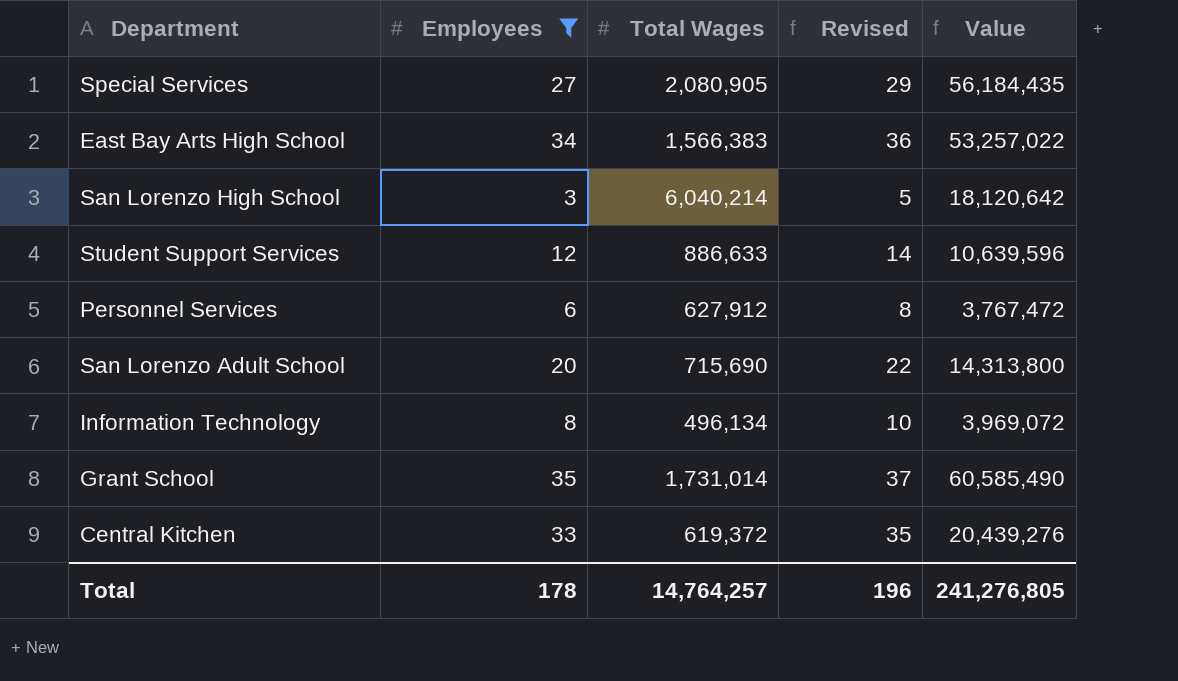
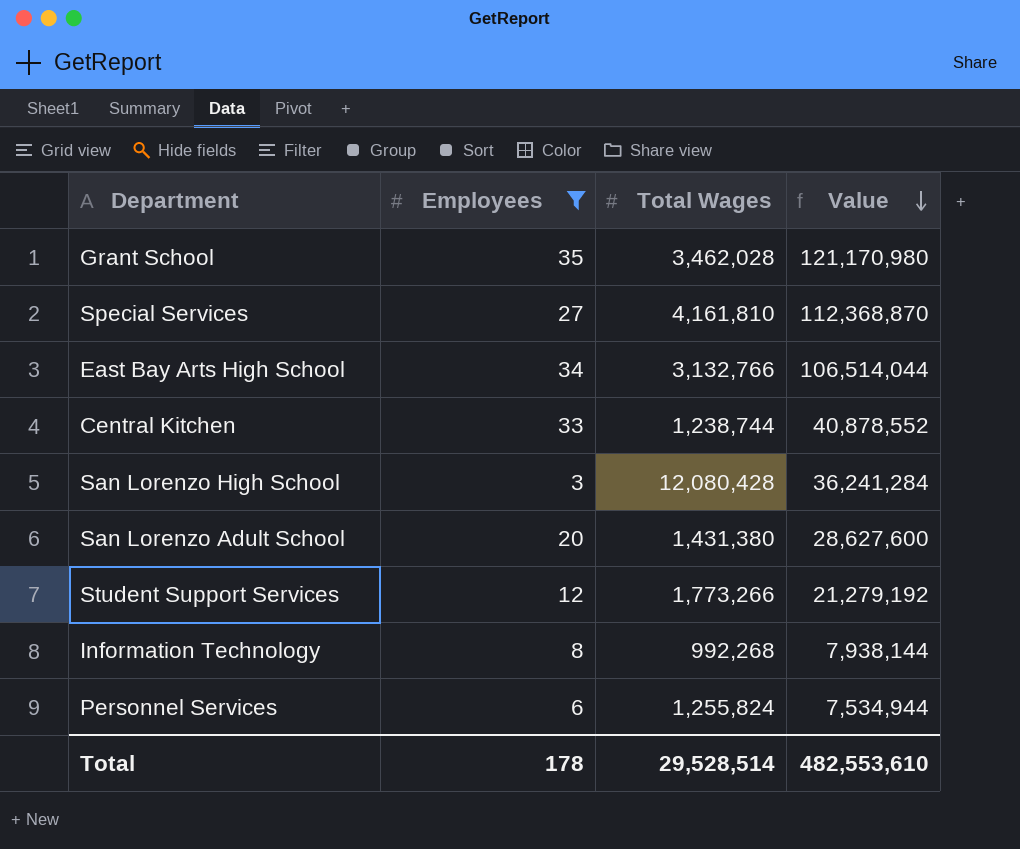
row order: none -> Value descending
column Revised | formula: [Employees] + 2 -> none
Grant School | Total Wages: 1,731,014 -> 3,462,028
Grant School | Value: 60,585,490 -> 121,170,980
Special Services | Total Wages: 2,080,905 -> 4,161,810
Special Services | Value: 56,184,435 -> 112,368,870
East Bay Arts High School | Total Wages: 1,566,383 -> 3,132,766
East Bay Arts High School | Value: 53,257,022 -> 106,514,044
Central Kitchen | Total Wages: 619,372 -> 1,238,744
Central Kitchen | Value: 20,439,276 -> 40,878,552
San Lorenzo High School | Total Wages: 6,040,214 -> 12,080,428
San Lorenzo High School | Value: 18,120,642 -> 36,241,284
San Lorenzo Adult School | Total Wages: 715,690 -> 1,431,380
San Lorenzo Adult School | Value: 14,313,800 -> 28,627,600
Student Support Services | Total Wages: 886,633 -> 1,773,266
Student Support Services | Value: 10,639,596 -> 21,279,192
Information Technology | Total Wages: 496,134 -> 992,268
Information Technology | Value: 3,969,072 -> 7,938,144
Personnel Services | Total Wages: 627,912 -> 1,255,824
Personnel Services | Value: 3,767,472 -> 7,534,944
Total | Total Wages: 14,764,257 -> 29,528,514
Total | Value: 241,276,805 -> 482,553,610

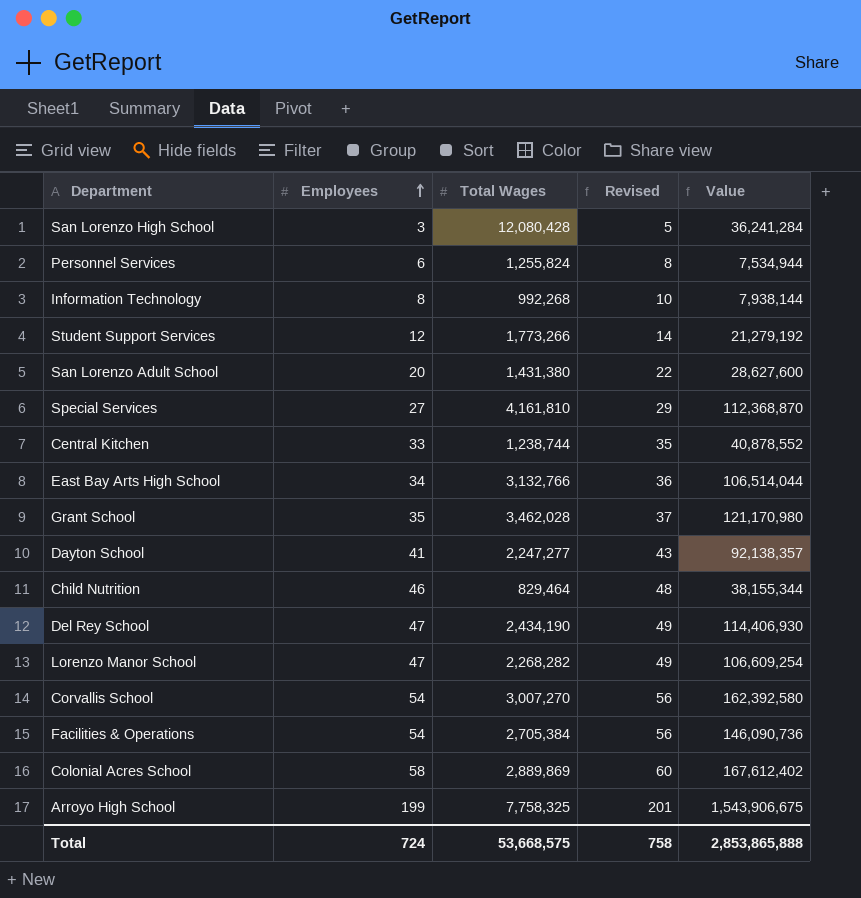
filter: Employees <= 35 -> none
row order: Value descending -> Employees ascending
column Revised | formula: none -> [Employees] + 2
Total | Employees: 178 -> 724
Total | Total Wages: 29,528,514 -> 53,668,575
Total | Value: 482,553,610 -> 2,853,865,888

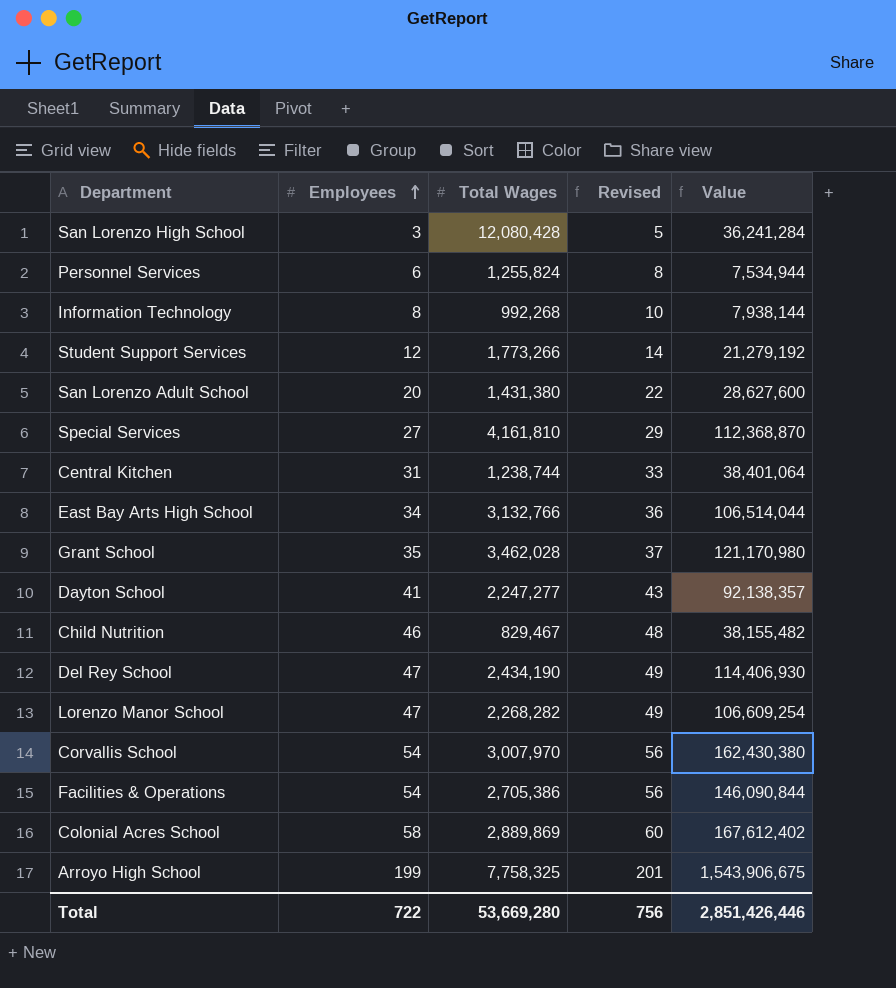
Central Kitchen | Employees: 33 -> 31
Central Kitchen | Revised: 35 -> 33
Central Kitchen | Value: 40,878,552 -> 38,401,064
Child Nutrition | Total Wages: 829,464 -> 829,467
Child Nutrition | Value: 38,155,344 -> 38,155,482
Corvallis School | Total Wages: 3,007,270 -> 3,007,970
Corvallis School | Value: 162,392,580 -> 162,430,380
Facilities & Operations | Total Wages: 2,705,384 -> 2,705,386
Facilities & Operations | Value: 146,090,736 -> 146,090,844
Total | Employees: 724 -> 722
Total | Total Wages: 53,668,575 -> 53,669,280
Total | Revised: 758 -> 756
Total | Value: 2,853,865,888 -> 2,851,426,446

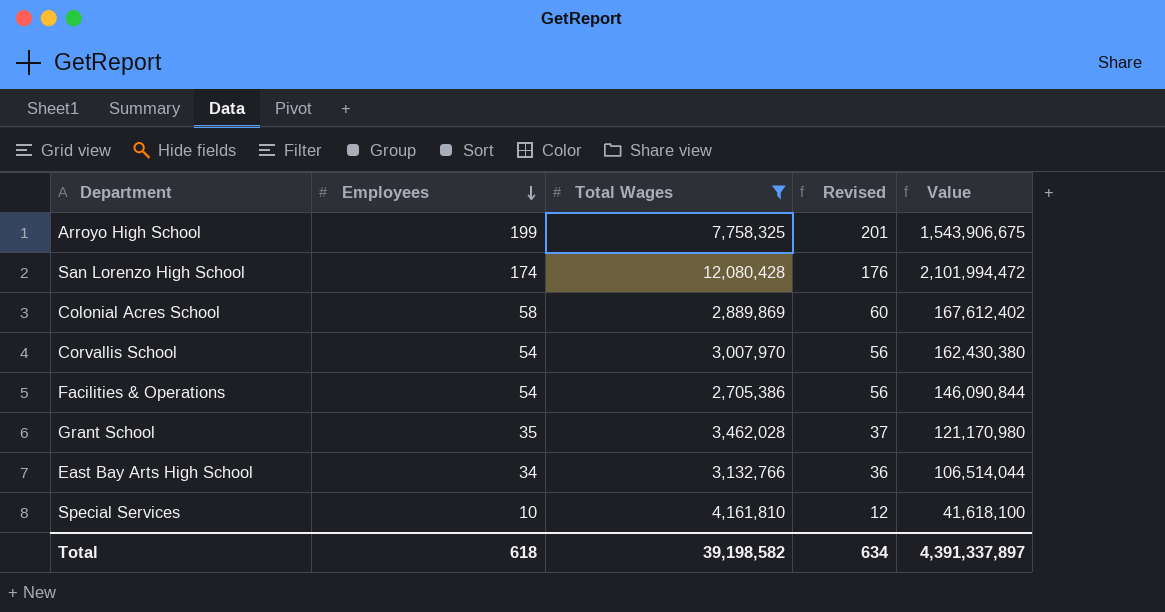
filter: none -> Total Wages >= 2,705,386
row order: Employees ascending -> Employees descending
San Lorenzo High School | Employees: 3 -> 174
San Lorenzo High School | Revised: 5 -> 176
San Lorenzo High School | Value: 36,241,284 -> 2,101,994,472
Special Services | Employees: 27 -> 10
Special Services | Revised: 29 -> 12
Special Services | Value: 112,368,870 -> 41,618,100
Total | Employees: 722 -> 618
Total | Total Wages: 53,669,280 -> 39,198,582
Total | Revised: 756 -> 634
Total | Value: 2,851,426,446 -> 4,391,337,897

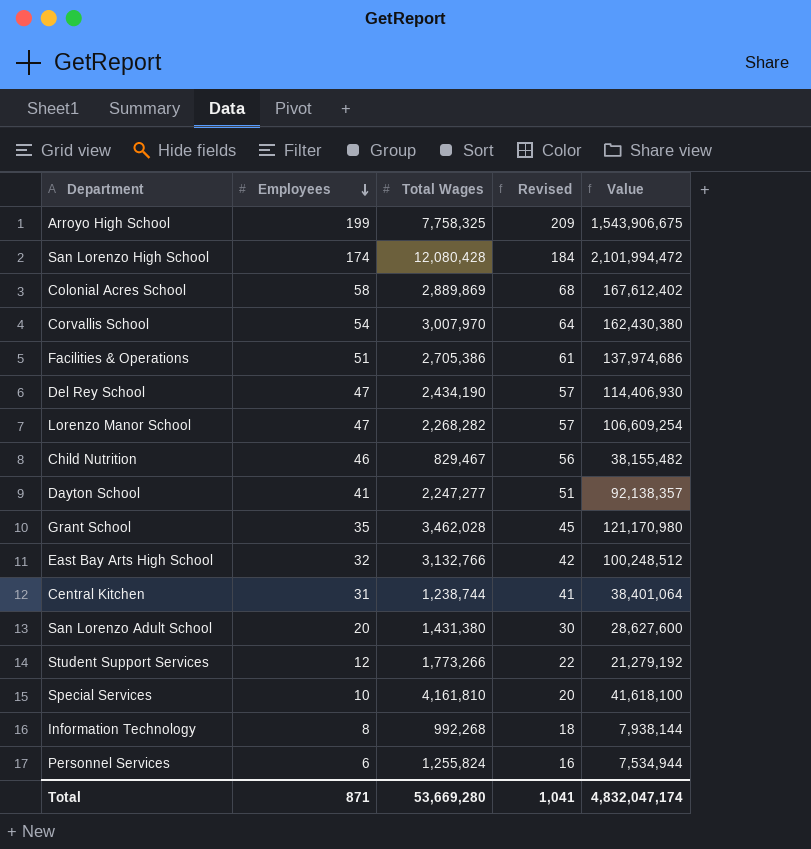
filter: Total Wages >= 2,705,386 -> none
column Revised | formula: [Employees] + 2 -> [Employees] + 10
Facilities & Operations | Employees: 54 -> 51
Facilities & Operations | Value: 146,090,844 -> 137,974,686
East Bay Arts High School | Employees: 34 -> 32
East Bay Arts High School | Value: 106,514,044 -> 100,248,512
Total | Employees: 618 -> 871
Total | Total Wages: 39,198,582 -> 53,669,280
Total | Revised: 634 -> 1,041
Total | Value: 4,391,337,897 -> 4,832,047,174

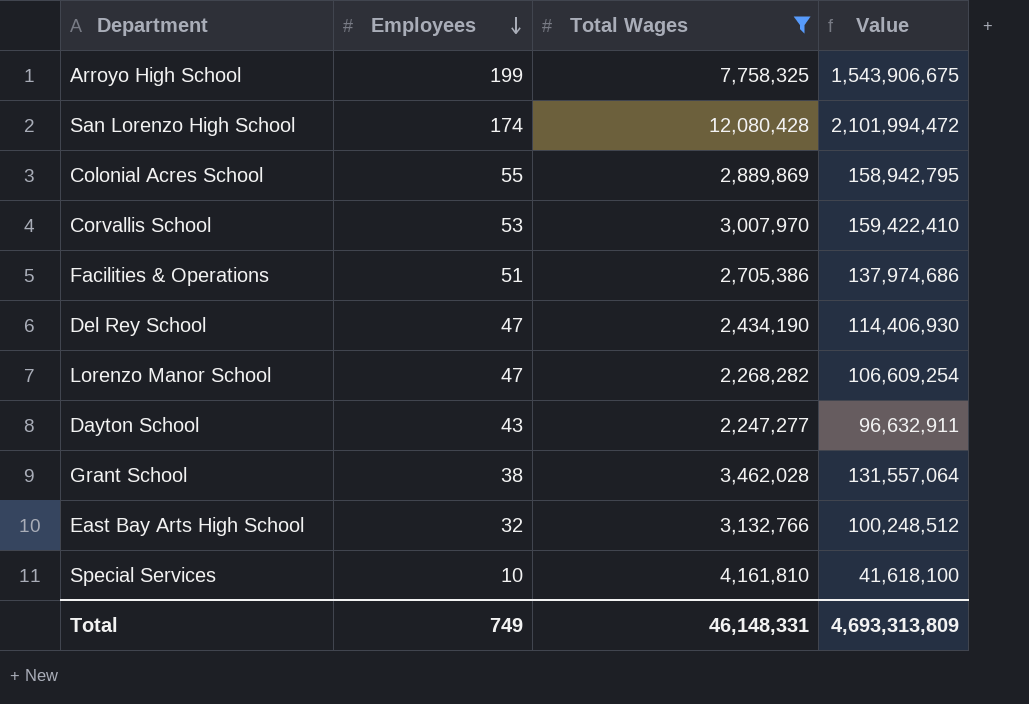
filter: none -> Total Wages >= 2,247,277
column Revised | formula: [Employees] + 10 -> none
Colonial Acres School | Employees: 58 -> 55
Colonial Acres School | Value: 167,612,402 -> 158,942,795
Corvallis School | Employees: 54 -> 53
Corvallis School | Value: 162,430,380 -> 159,422,410
Dayton School | Employees: 41 -> 43
Dayton School | Value: 92,138,357 -> 96,632,911
Grant School | Employees: 35 -> 38
Grant School | Value: 121,170,980 -> 131,557,064
Total | Employees: 871 -> 749
Total | Total Wages: 53,669,280 -> 46,148,331
Total | Value: 4,832,047,174 -> 4,693,313,809

